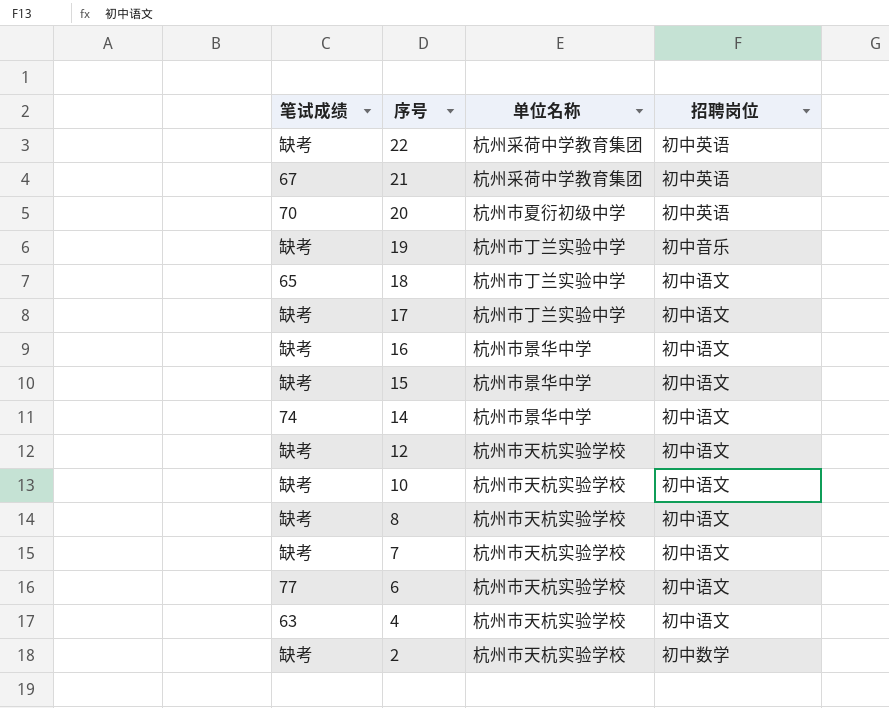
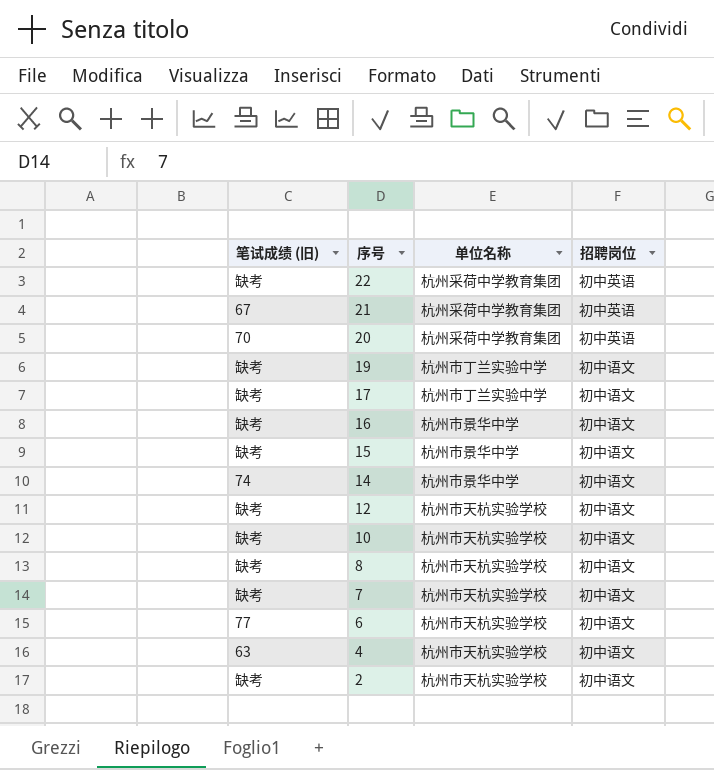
column name: 笔试成绩 -> 笔试成绩 (旧)
row 18: 65 | 杭州市丁兰实验中学 | 初中语文 -> none
20 | 单位名称: 杭州市夏衍初级中学 -> 杭州采荷中学教育集团
19 | 招聘岗位: 初中音乐 -> 初中语文
2 | 招聘岗位: 初中数学 -> 初中语文

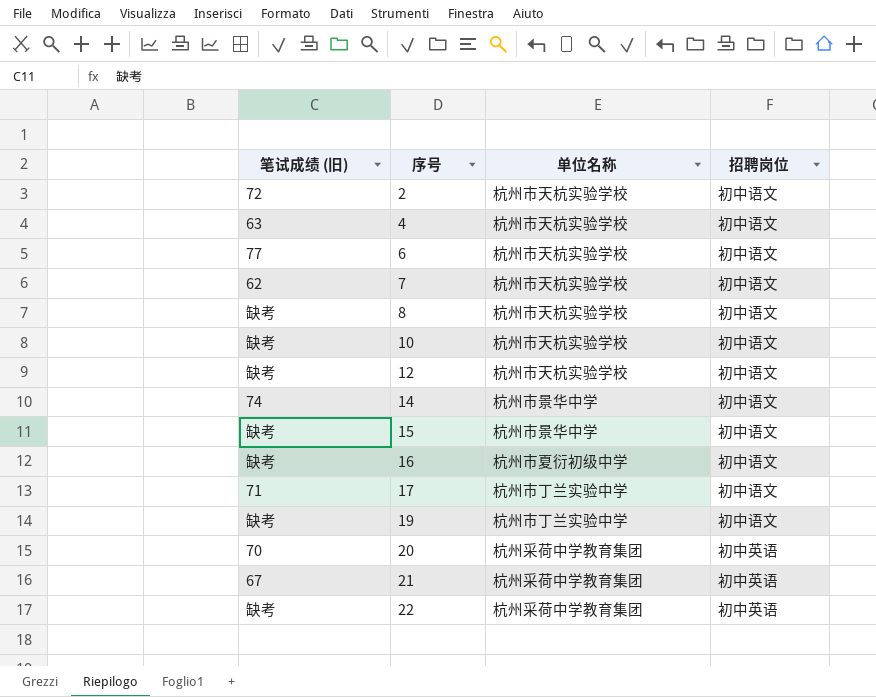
row order: 序号 descending -> 序号 ascending
2 | 笔试成绩 (旧): 缺考 -> 72
7 | 笔试成绩 (旧): 缺考 -> 62
16 | 单位名称: 杭州市景华中学 -> 杭州市夏衍初级中学
17 | 笔试成绩 (旧): 缺考 -> 71

